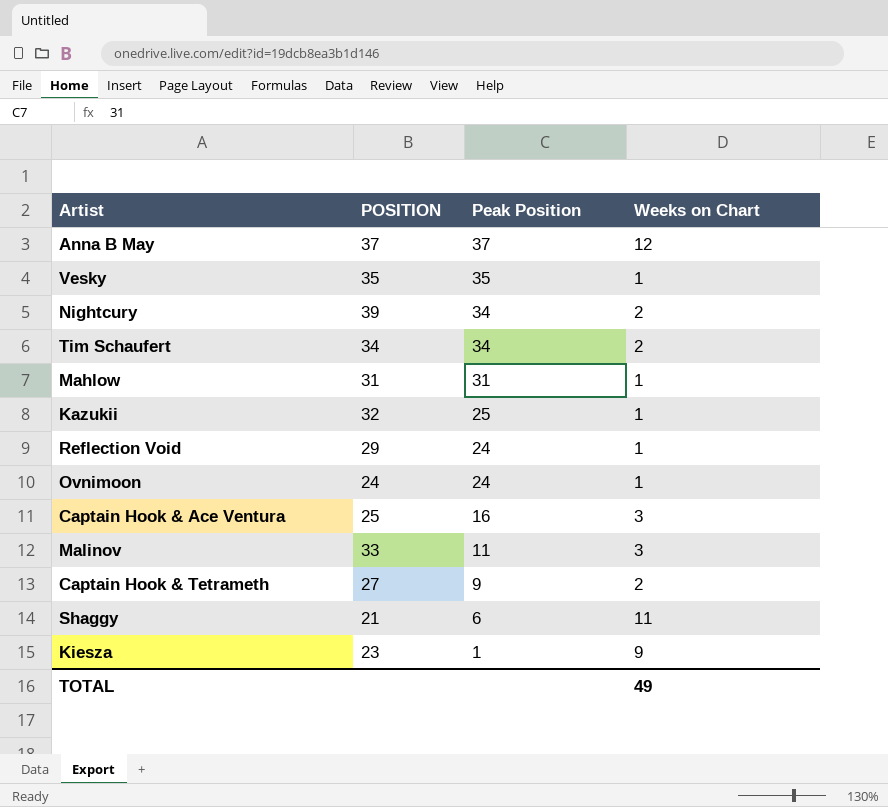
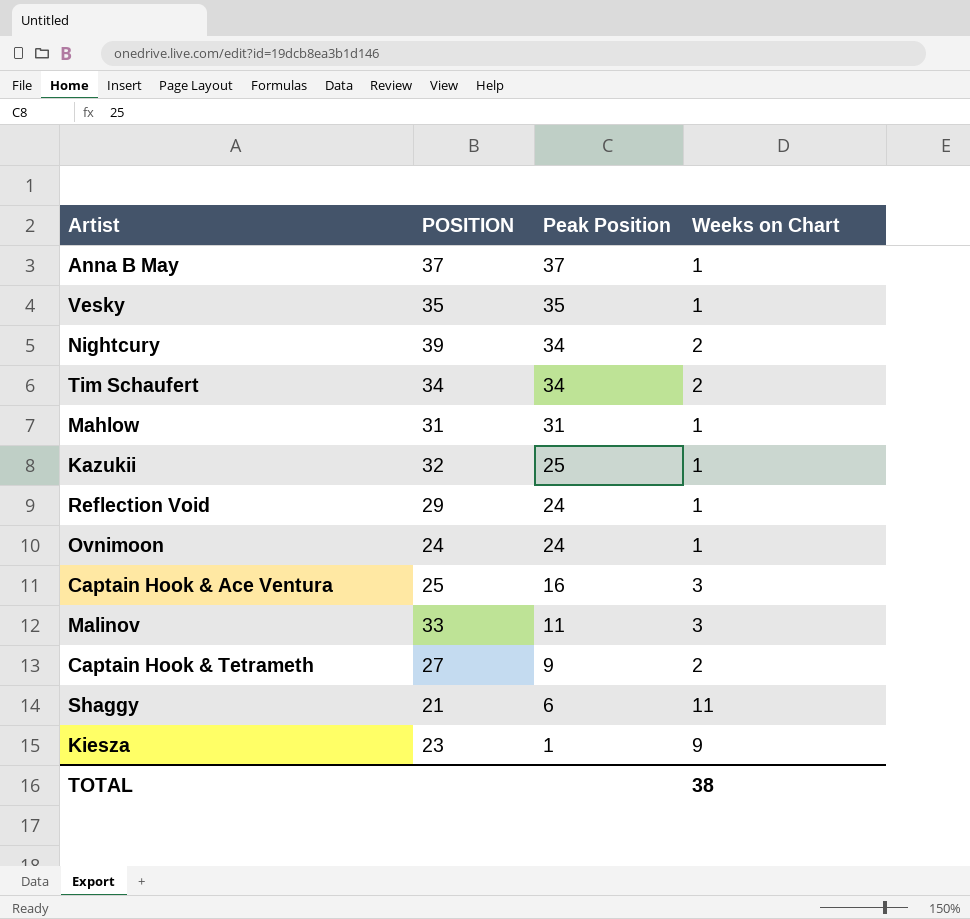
Anna B May | Weeks on Chart: 12 -> 1
TOTAL | Weeks on Chart: 49 -> 38

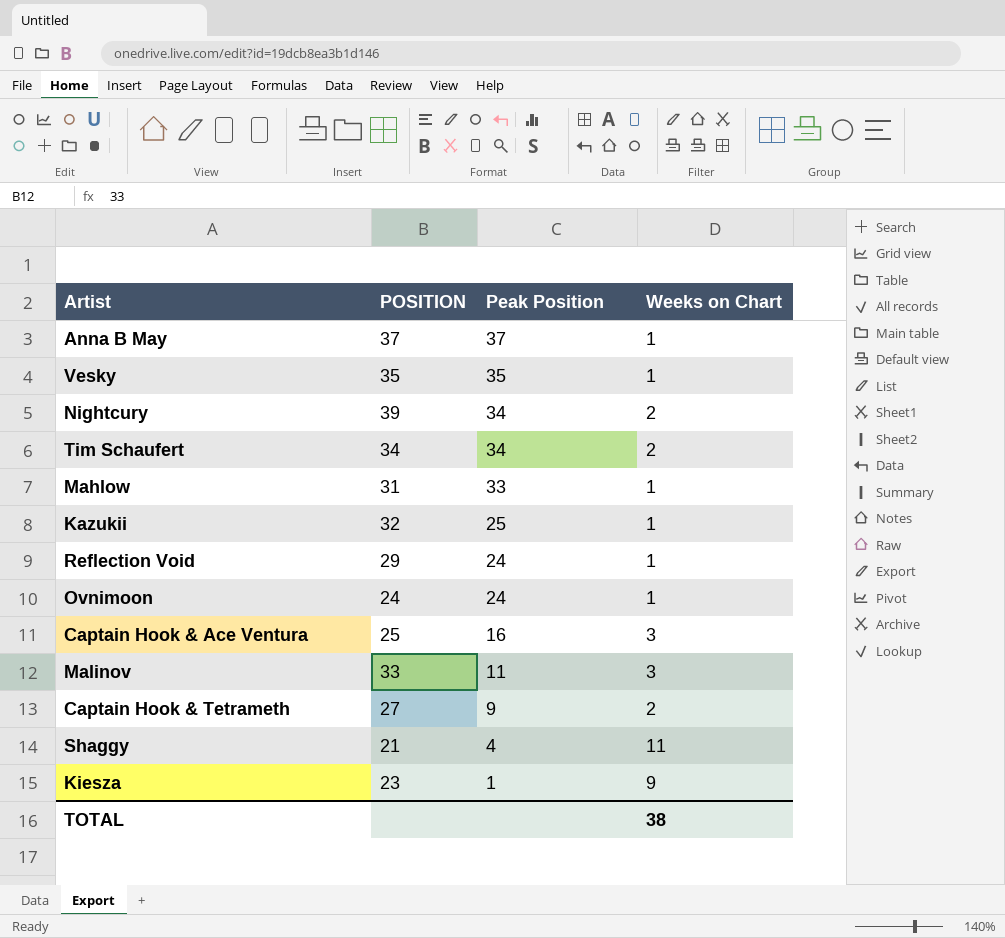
Mahlow | Peak Position: 31 -> 33
Shaggy | Peak Position: 6 -> 4

